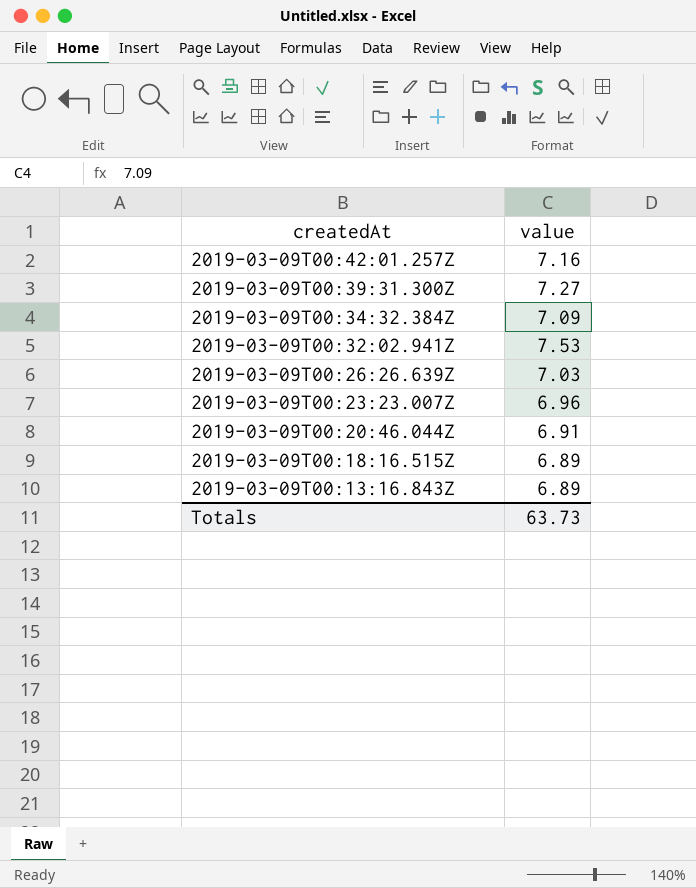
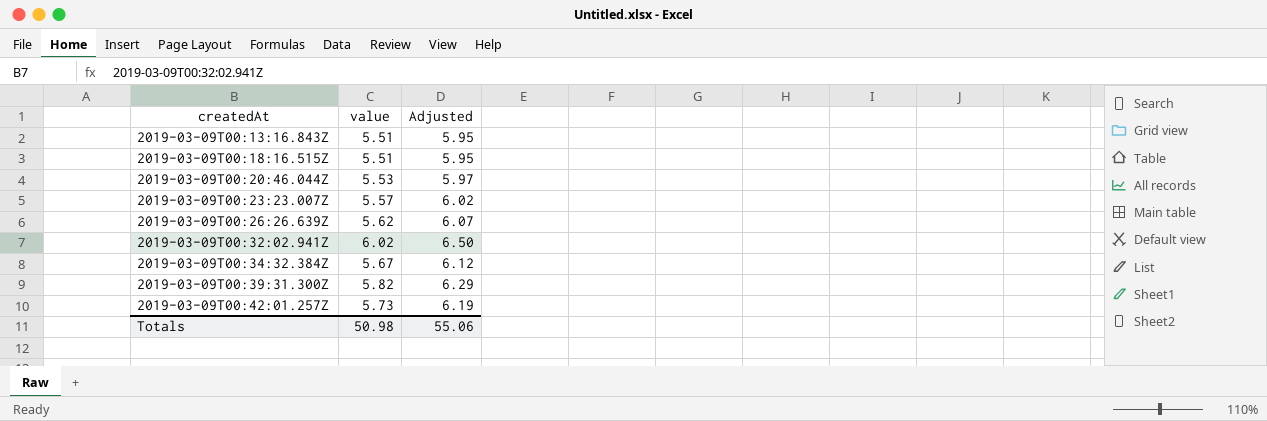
row order: createdAt descending -> createdAt ascending
column Adjusted | formula: none -> [value] * 1.08
2019-03-09T00:13:16.843Z | value: 6.89 -> 5.51
2019-03-09T00:18:16.515Z | value: 6.89 -> 5.51
2019-03-09T00:20:46.044Z | value: 6.91 -> 5.53
2019-03-09T00:23:23.007Z | value: 6.96 -> 5.57
2019-03-09T00:26:26.639Z | value: 7.03 -> 5.62
2019-03-09T00:32:02.941Z | value: 7.53 -> 6.02
2019-03-09T00:34:32.384Z | value: 7.09 -> 5.67
2019-03-09T00:39:31.300Z | value: 7.27 -> 5.82
2019-03-09T00:42:01.257Z | value: 7.16 -> 5.73
Totals | value: 63.73 -> 50.98

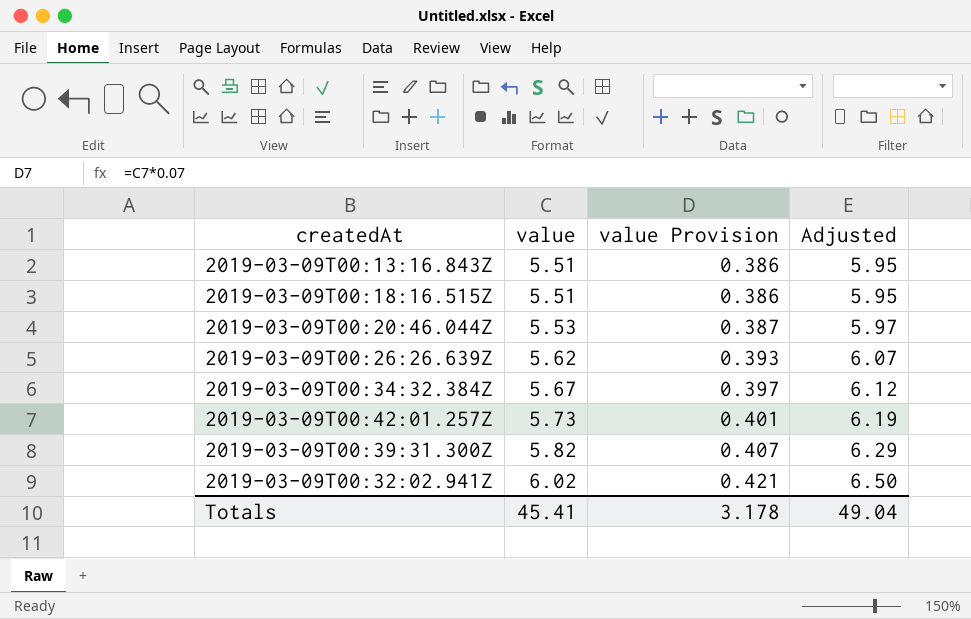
row order: createdAt ascending -> value ascending
column value Provision | formula: none -> [value] * 0.07
row 2019-03-09T00:23:23.007Z: 5.57 | 6.02 -> none
Totals | value: 50.98 -> 45.41
Totals | Adjusted: 55.06 -> 49.04

